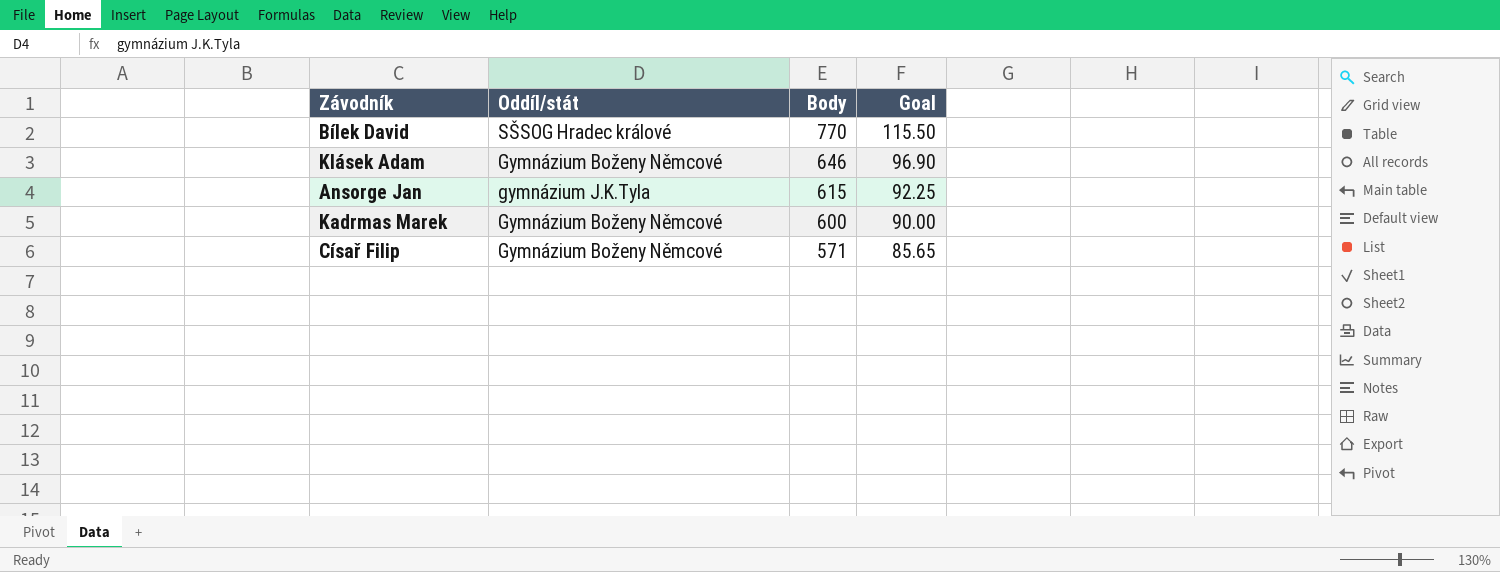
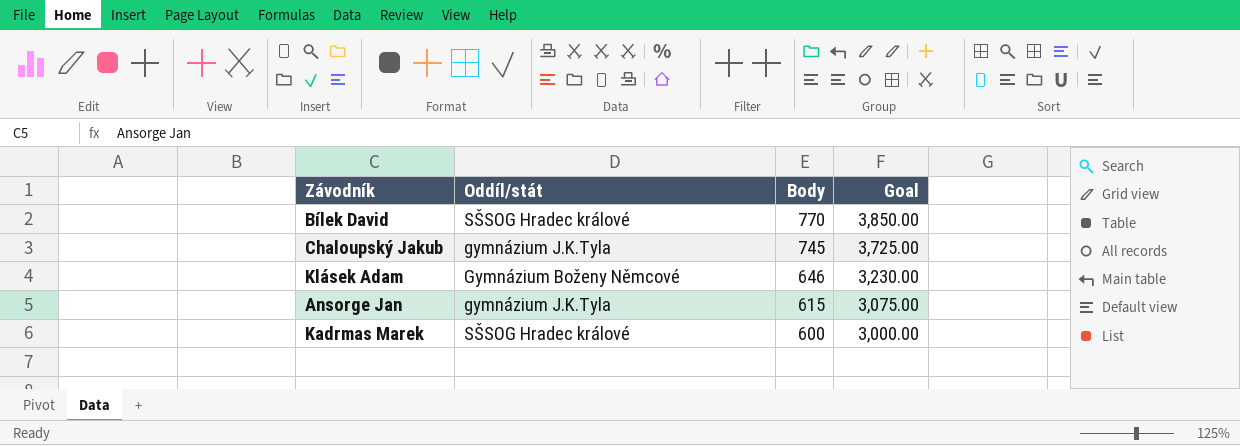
column Goal | formula: [Body] * 0.15 -> [Body] * 5
row Císař Filip: Gymnázium Boženy Němcové | 571 | 85.65 -> none
row Chaloupský Jakub: none -> gymnázium J.K.Tyla | 745 | 3,725.00
Kadrmas Marek | Oddíl/stát: Gymnázium Boženy Němcové -> SŠSOG Hradec králové

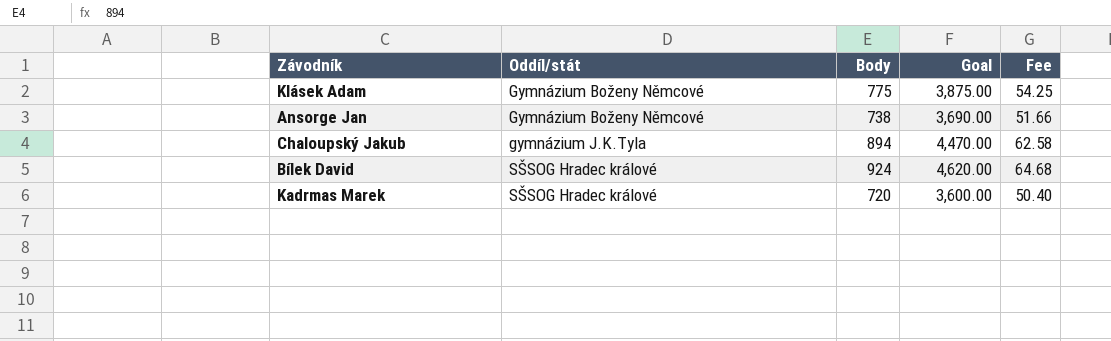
row order: Body descending -> Oddíl/stát ascending
column Fee | formula: none -> [Body] * 0.07
Klásek Adam | Body: 646 -> 775
Klásek Adam | Goal: 3,230.00 -> 3,875.00
Ansorge Jan | Oddíl/stát: gymnázium J.K.Tyla -> Gymnázium Boženy Němcové
Ansorge Jan | Body: 615 -> 738
Ansorge Jan | Goal: 3,075.00 -> 3,690.00
Chaloupský Jakub | Body: 745 -> 894
Chaloupský Jakub | Goal: 3,725.00 -> 4,470.00
Bílek David | Body: 770 -> 924
Bílek David | Goal: 3,850.00 -> 4,620.00
Kadrmas Marek | Body: 600 -> 720
Kadrmas Marek | Goal: 3,000.00 -> 3,600.00

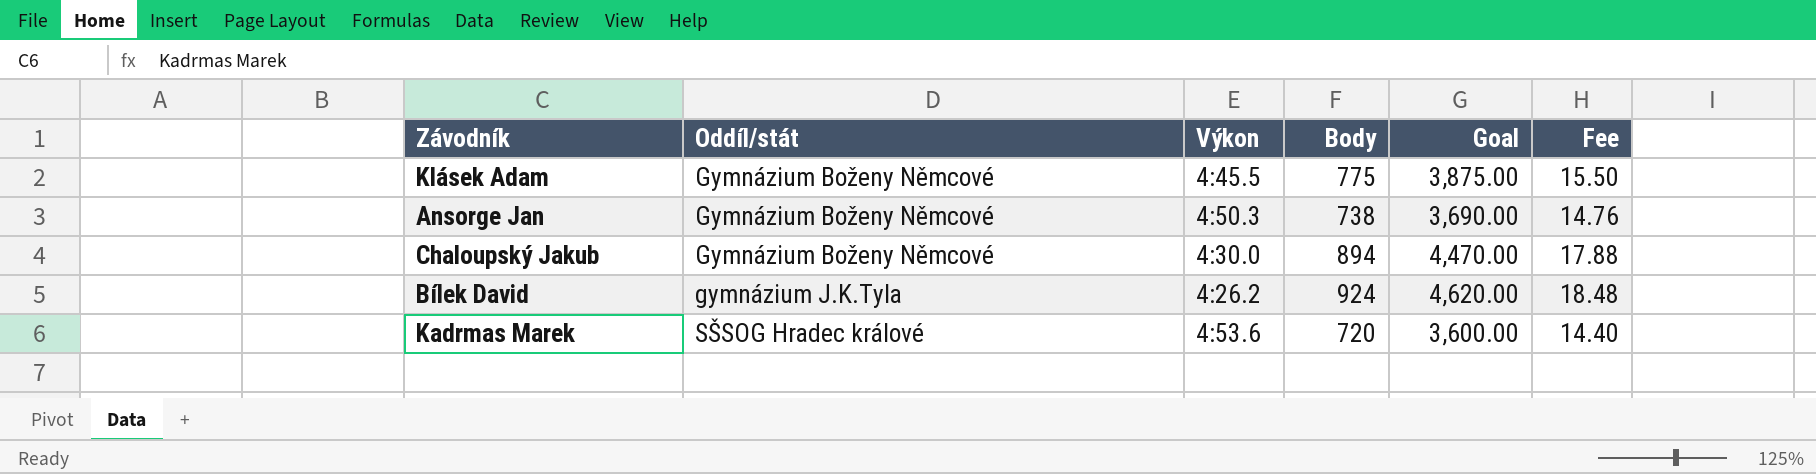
column Výkon | position: none -> 3
column Fee | formula: [Body] * 0.07 -> [Body] * 0.02
Chaloupský Jakub | Oddíl/stát: gymnázium J.K.Tyla -> Gymnázium Boženy Němcové
Bílek David | Oddíl/stát: SŠSOG Hradec králové -> gymnázium J.K.Tyla

